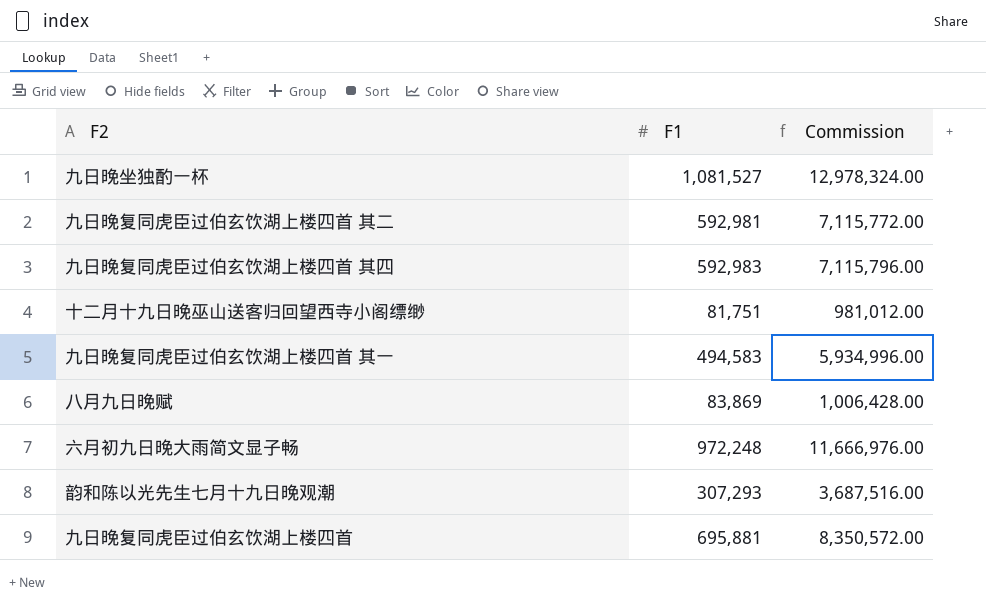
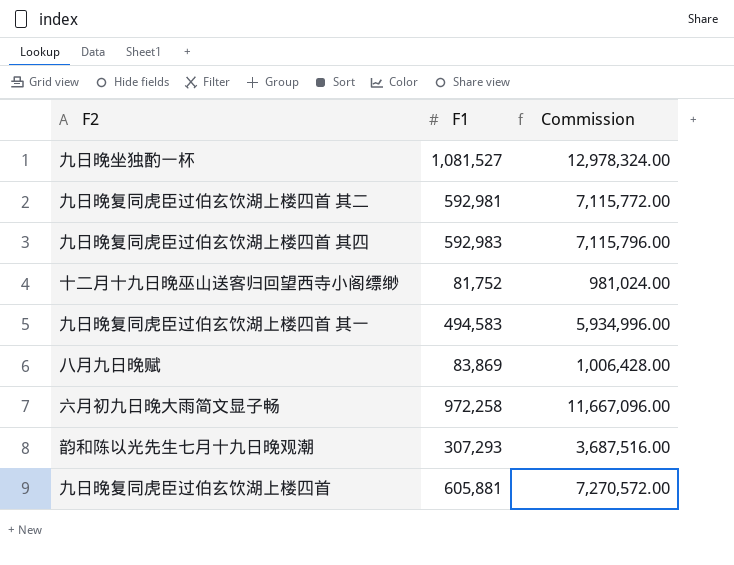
十二月十九日晚巫山送客归回望西寺小阁缥缈 | F1: 81,751 -> 81,752
十二月十九日晚巫山送客归回望西寺小阁缥缈 | Commission: 981,012.00 -> 981,024.00
六月初九日晚大雨简文显子畅 | F1: 972,248 -> 972,258
六月初九日晚大雨简文显子畅 | Commission: 11,666,976.00 -> 11,667,096.00
九日晚复同虎臣过伯玄饮湖上楼四首 | F1: 695,881 -> 605,881
九日晚复同虎臣过伯玄饮湖上楼四首 | Commission: 8,350,572.00 -> 7,270,572.00

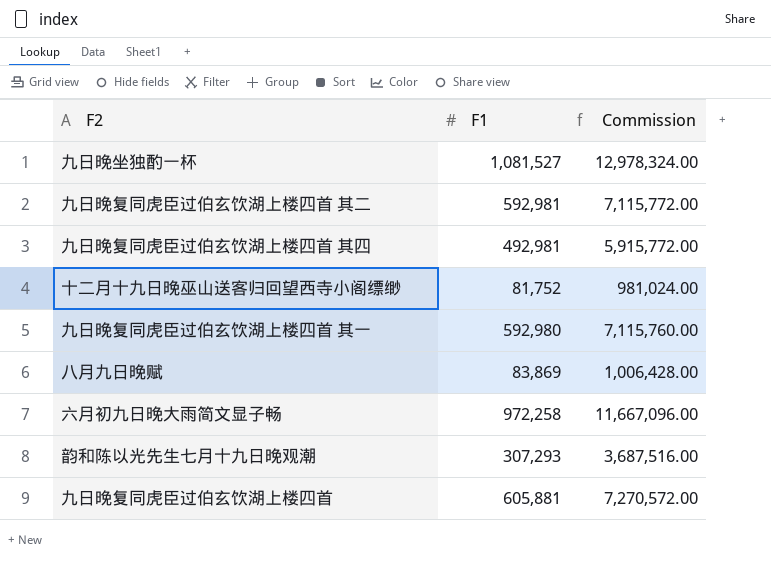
九日晚复同虎臣过伯玄饮湖上楼四首 其四 | F1: 592,983 -> 492,981
九日晚复同虎臣过伯玄饮湖上楼四首 其四 | Commission: 7,115,796.00 -> 5,915,772.00
九日晚复同虎臣过伯玄饮湖上楼四首 其一 | F1: 494,583 -> 592,980
九日晚复同虎臣过伯玄饮湖上楼四首 其一 | Commission: 5,934,996.00 -> 7,115,760.00

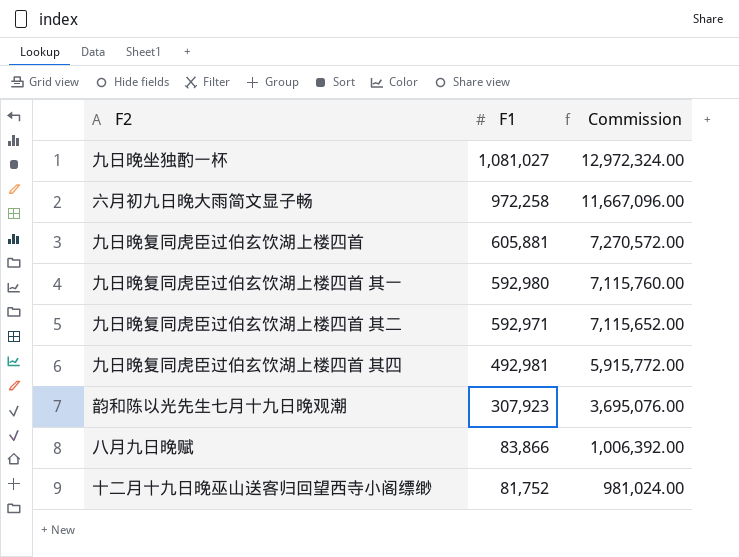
row order: none -> F1 descending
九日晚坐独酌一杯 | F1: 1,081,527 -> 1,081,027
九日晚坐独酌一杯 | Commission: 12,978,324.00 -> 12,972,324.00
九日晚复同虎臣过伯玄饮湖上楼四首 其二 | F1: 592,981 -> 592,971
九日晚复同虎臣过伯玄饮湖上楼四首 其二 | Commission: 7,115,772.00 -> 7,115,652.00
韵和陈以光先生七月十九日晚观潮 | F1: 307,293 -> 307,923
韵和陈以光先生七月十九日晚观潮 | Commission: 3,687,516.00 -> 3,695,076.00
八月九日晚赋 | F1: 83,869 -> 83,866
八月九日晚赋 | Commission: 1,006,428.00 -> 1,006,392.00

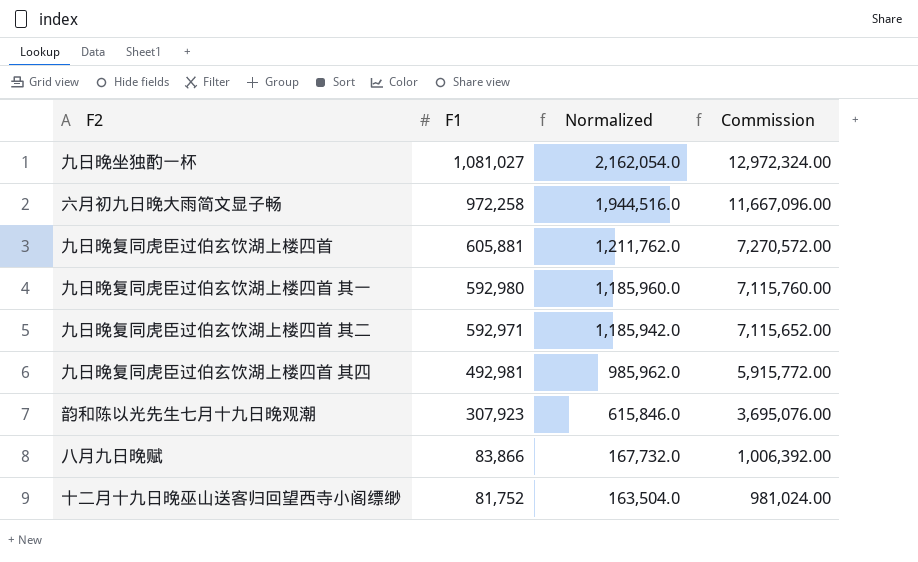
column Normalized | formula: none -> [F1] * 2

